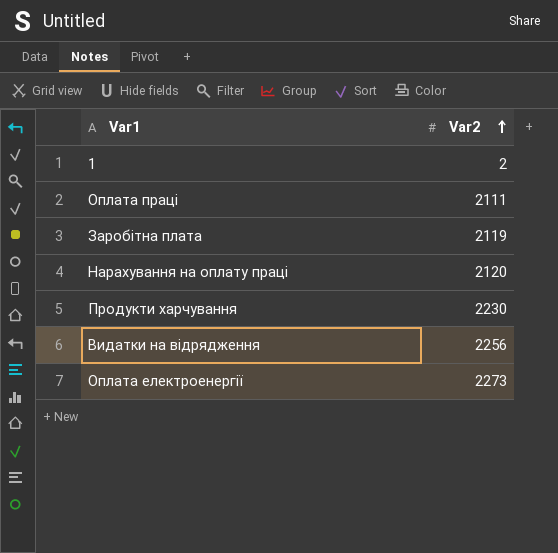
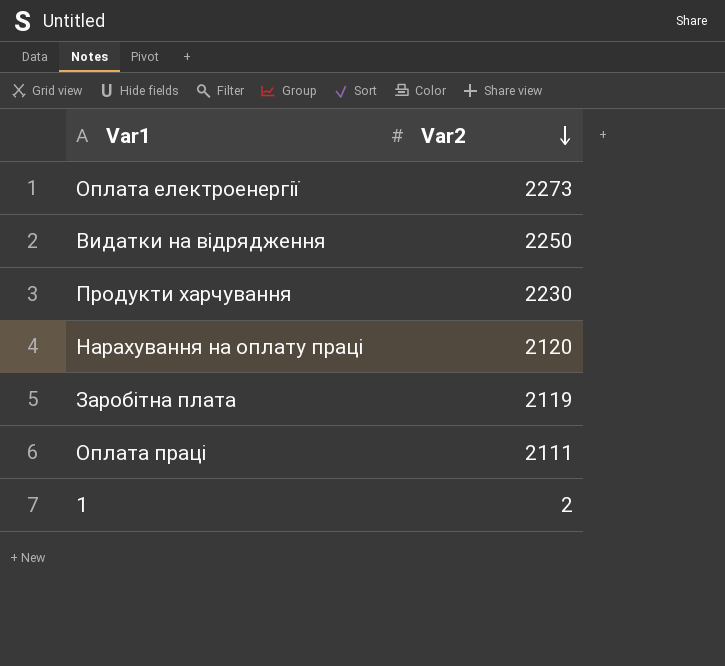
row order: Var2 ascending -> Var2 descending
Видатки на відрядження | Var2: 2256 -> 2250

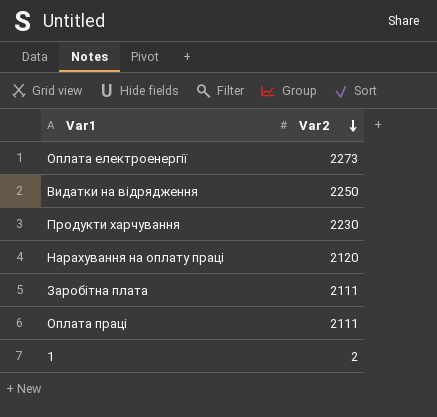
Заробітна плата | Var2: 2119 -> 2111

